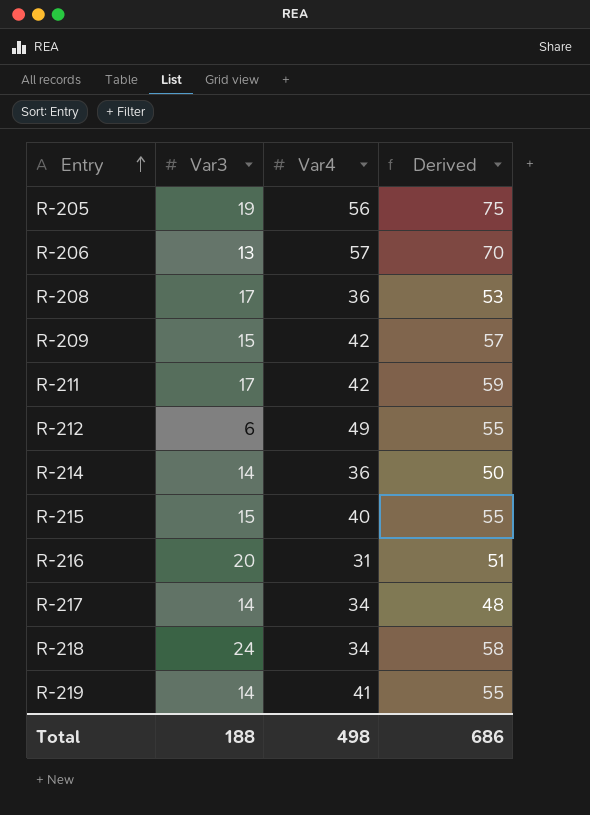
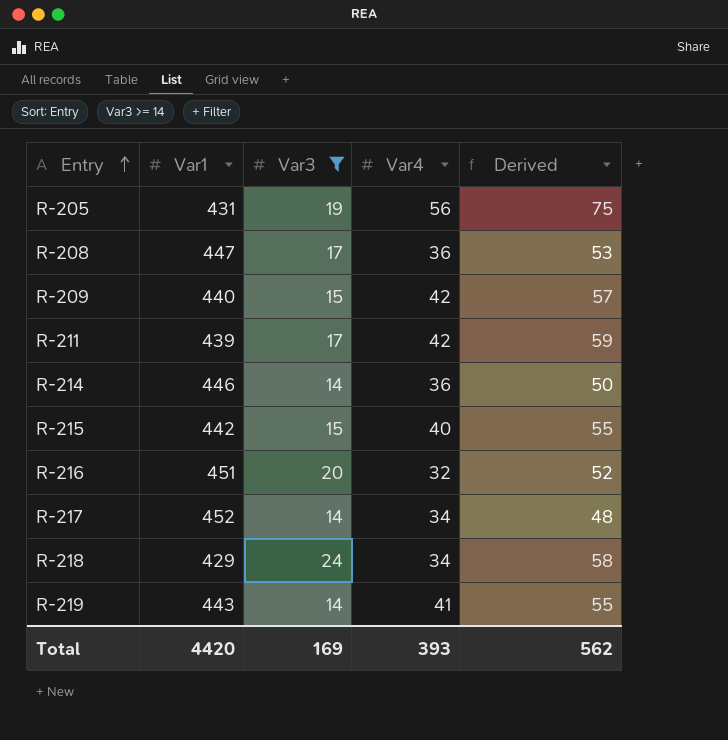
filter: none -> Var3 >= 14
column Var1 | position: none -> 2
R-216 | Var4: 31 -> 32
R-216 | Derived: 51 -> 52
Total | Var3: 188 -> 169
Total | Var4: 498 -> 393
Total | Derived: 686 -> 562

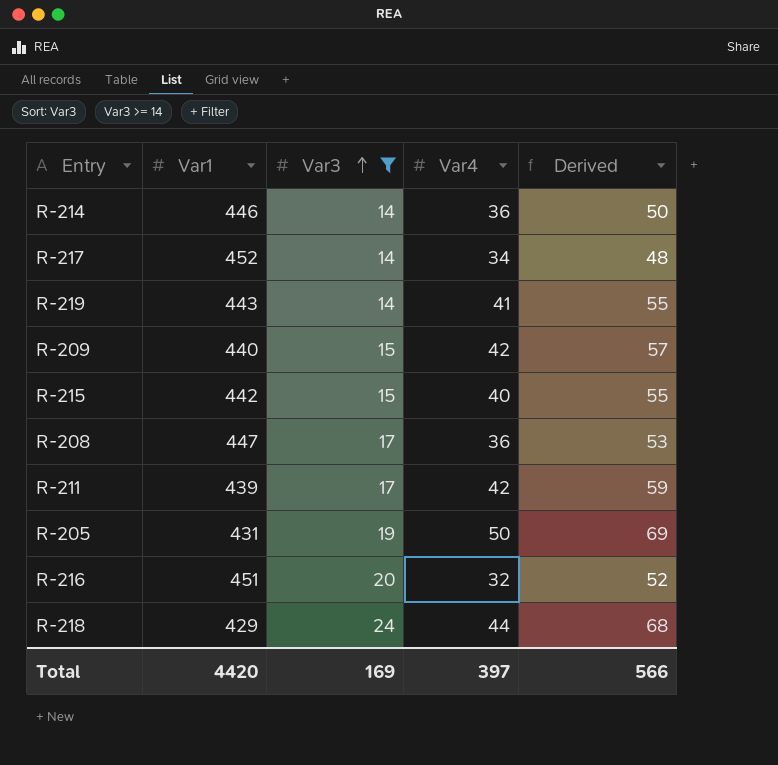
row order: Entry ascending -> Var3 ascending
R-205 | Var4: 56 -> 50
R-205 | Derived: 75 -> 69
R-218 | Var4: 34 -> 44
R-218 | Derived: 58 -> 68
Total | Var4: 393 -> 397
Total | Derived: 562 -> 566

